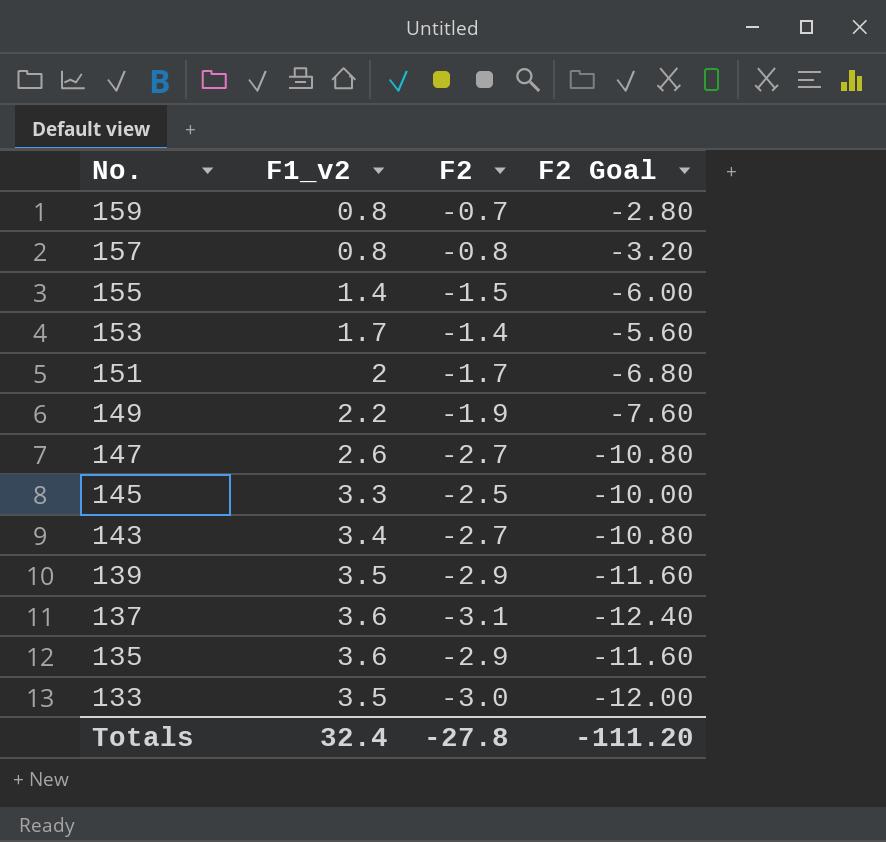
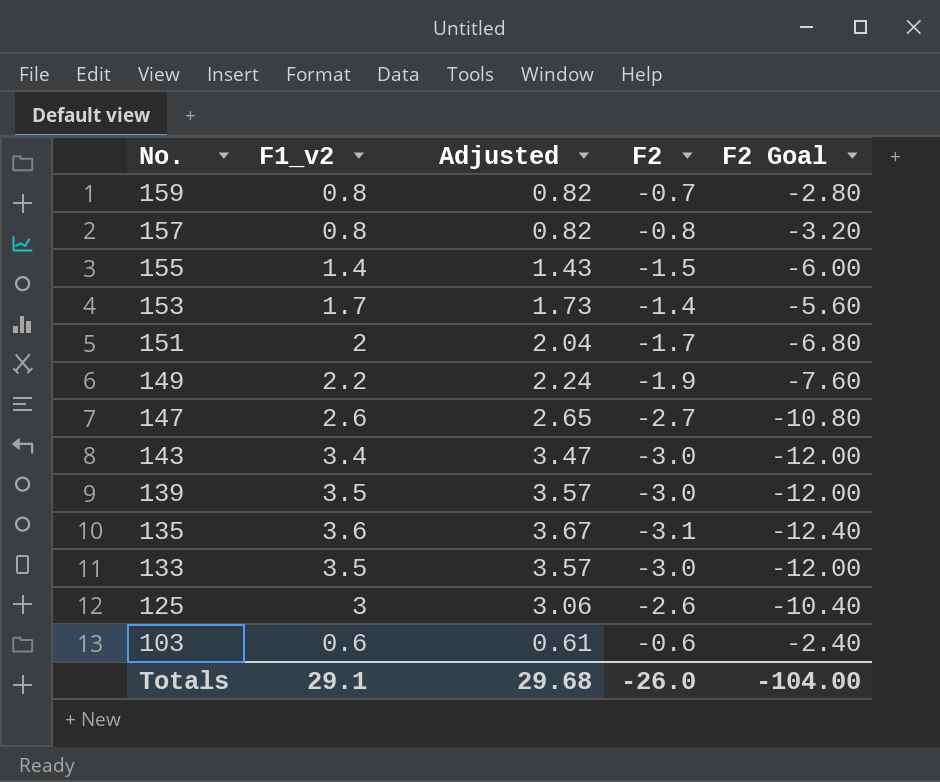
column Adjusted | formula: none -> [F1_v2] * 1.02
row 145: 3.3 | -2.5 | -10.00 -> none
row 137: 3.6 | -3.1 | -12.40 -> none
143 | F2: -2.7 -> -3.0
143 | F2 Goal: -10.80 -> -12.00
139 | F2: -2.9 -> -3.0
139 | F2 Goal: -11.60 -> -12.00
135 | F2: -2.9 -> -3.1
135 | F2 Goal: -11.60 -> -12.40
row 125: none -> 3 | 3.06 | -2.6 | -10.40
row 103: none -> 0.6 | 0.61 | -0.6 | -2.40
Totals | F1_v2: 32.4 -> 29.1
Totals | F2: -27.8 -> -26.0
Totals | F2 Goal: -111.20 -> -104.00

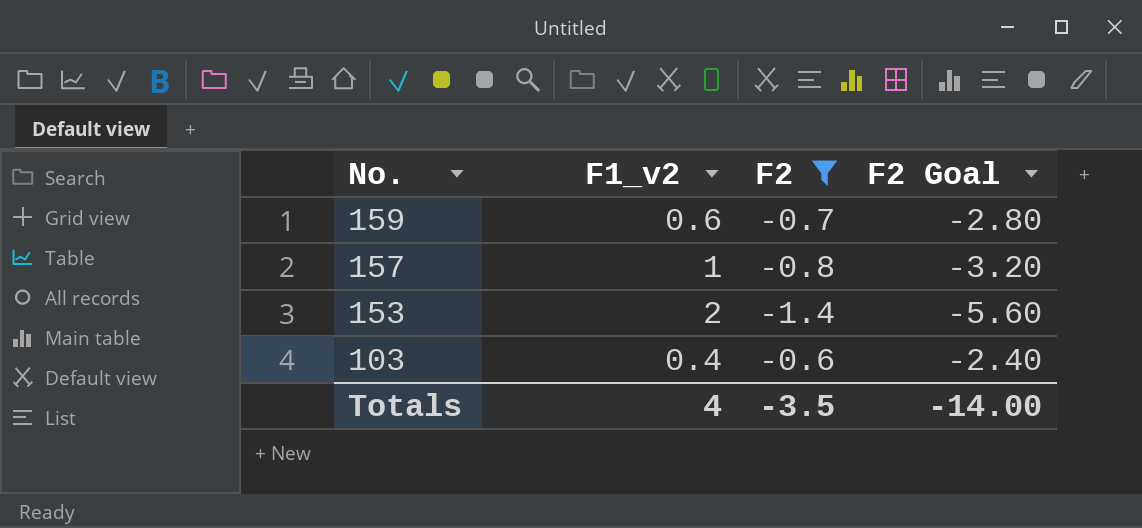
filter: none -> F2 >= -1.4
column Adjusted | formula: [F1_v2] * 1.02 -> none
159 | F1_v2: 0.8 -> 0.6
157 | F1_v2: 0.8 -> 1
153 | F1_v2: 1.7 -> 2
103 | F1_v2: 0.6 -> 0.4
Totals | F1_v2: 29.1 -> 4
Totals | F2: -26.0 -> -3.5
Totals | F2 Goal: -104.00 -> -14.00

